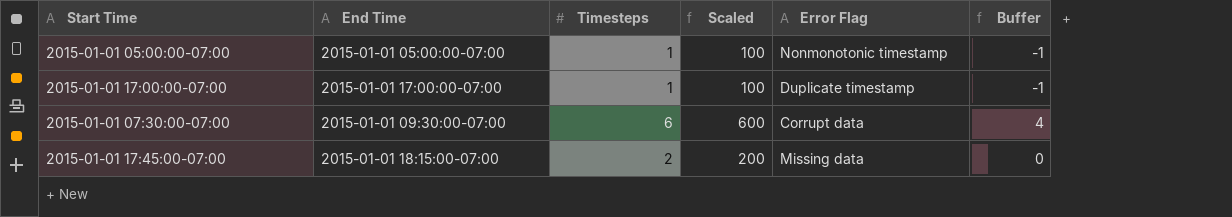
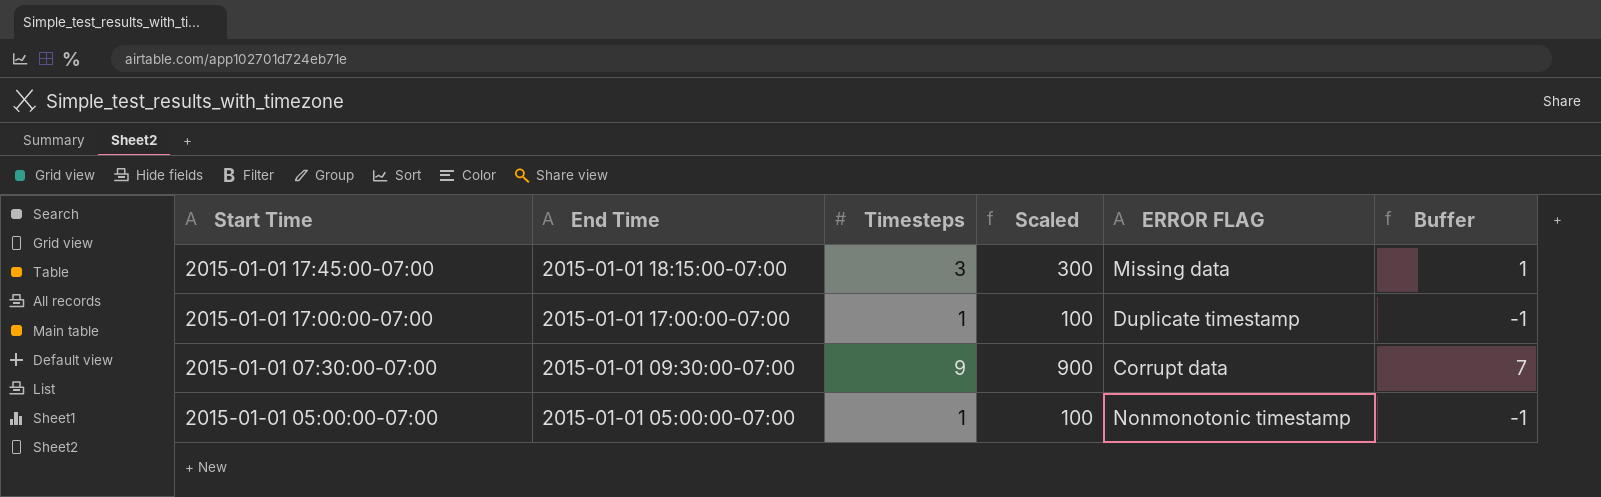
row order: none -> Start Time descending
column name: Error Flag -> ERROR FLAG
2015-01-01 17:45:00-07:00 | Timesteps: 2 -> 3
2015-01-01 17:45:00-07:00 | Scaled: 200 -> 300
2015-01-01 17:45:00-07:00 | Buffer: 0 -> 1
2015-01-01 07:30:00-07:00 | Timesteps: 6 -> 9
2015-01-01 07:30:00-07:00 | Scaled: 600 -> 900
2015-01-01 07:30:00-07:00 | Buffer: 4 -> 7

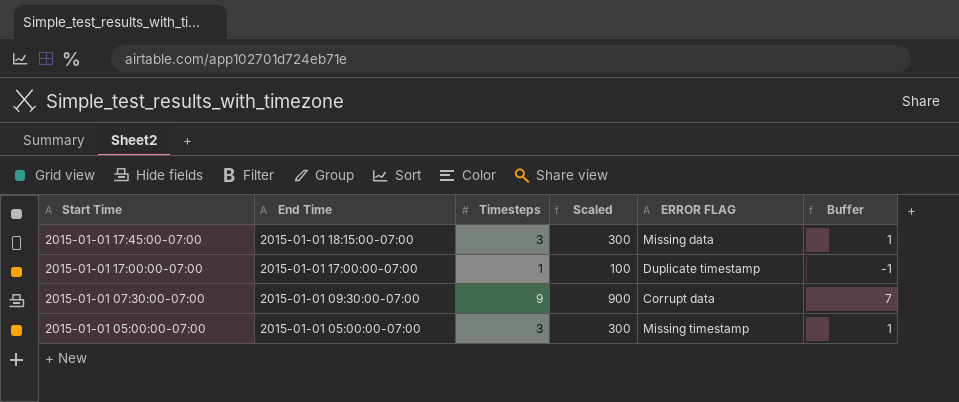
2015-01-01 05:00:00-07:00 | Timesteps: 1 -> 3
2015-01-01 05:00:00-07:00 | Scaled: 100 -> 300
2015-01-01 05:00:00-07:00 | ERROR FLAG: Nonmonotonic timestamp -> Missing timestamp
2015-01-01 05:00:00-07:00 | Buffer: -1 -> 1

